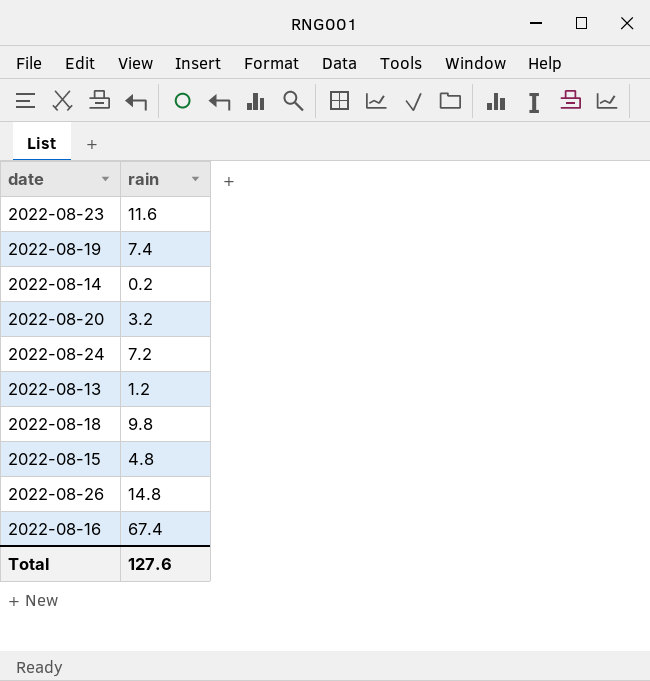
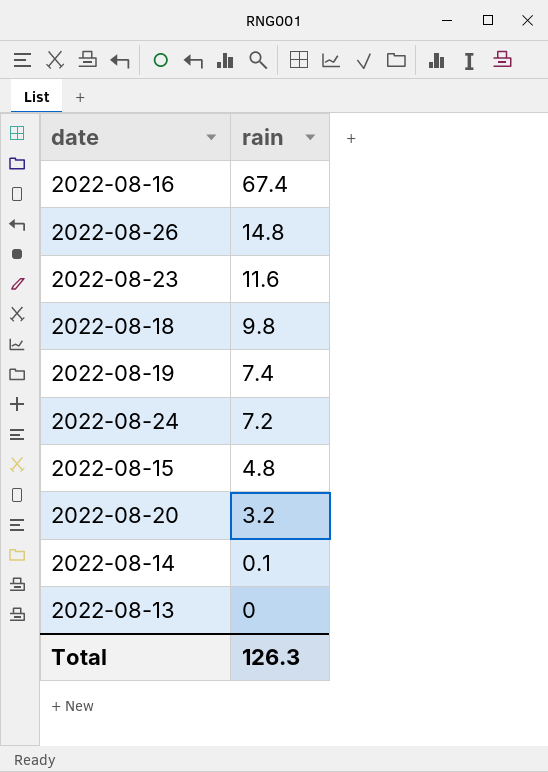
row order: none -> rain descending
2022-08-14 | rain: 0.2 -> 0.1
2022-08-13 | rain: 1.2 -> 0
Total | rain: 127.6 -> 126.3

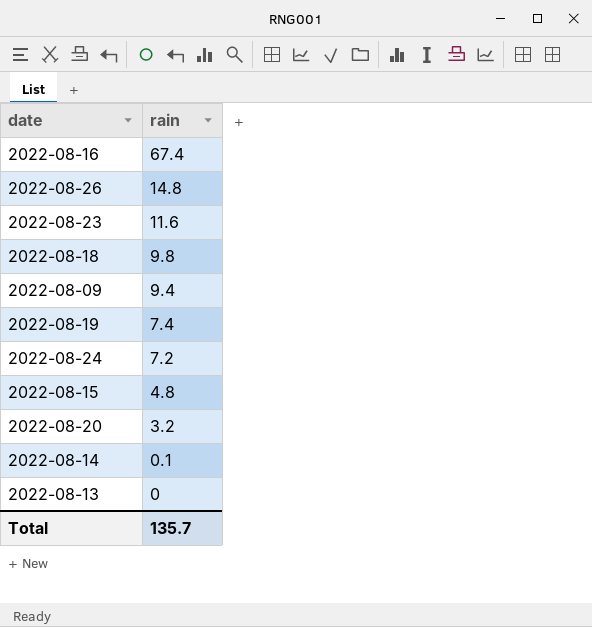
row 2022-08-09: none -> 9.4
Total | rain: 126.3 -> 135.7

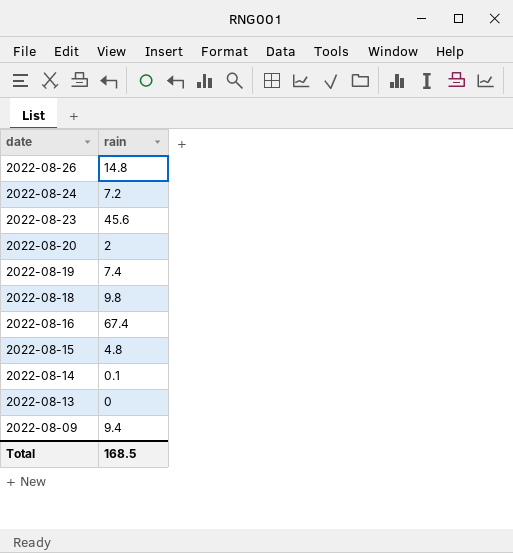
row order: rain descending -> date descending
2022-08-23 | rain: 11.6 -> 45.6
2022-08-20 | rain: 3.2 -> 2
Total | rain: 135.7 -> 168.5

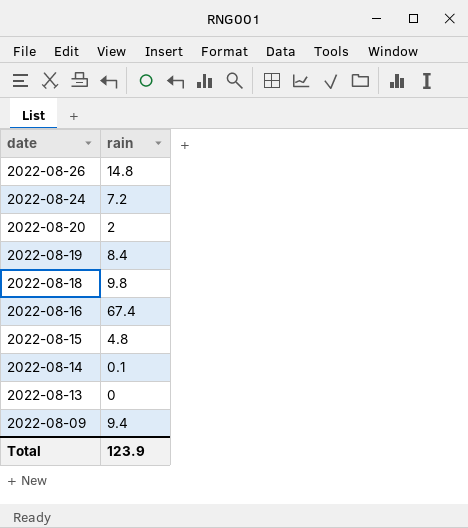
row 2022-08-23: 45.6 -> none
2022-08-19 | rain: 7.4 -> 8.4
Total | rain: 168.5 -> 123.9

